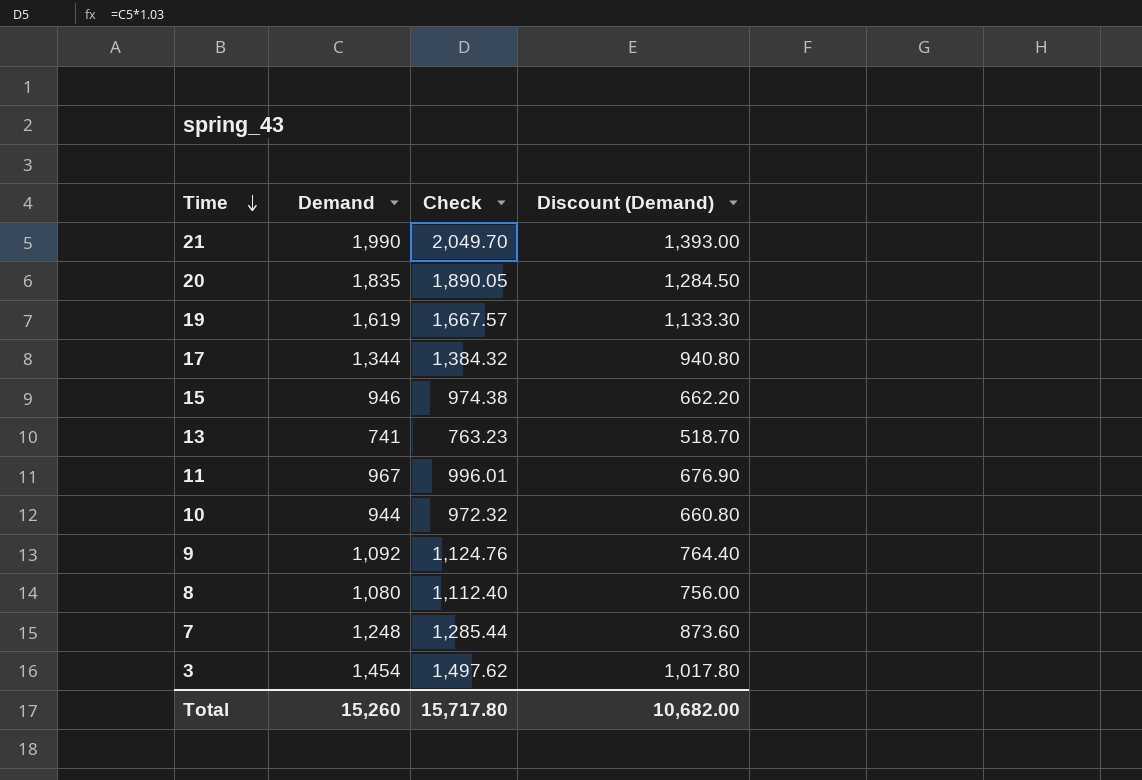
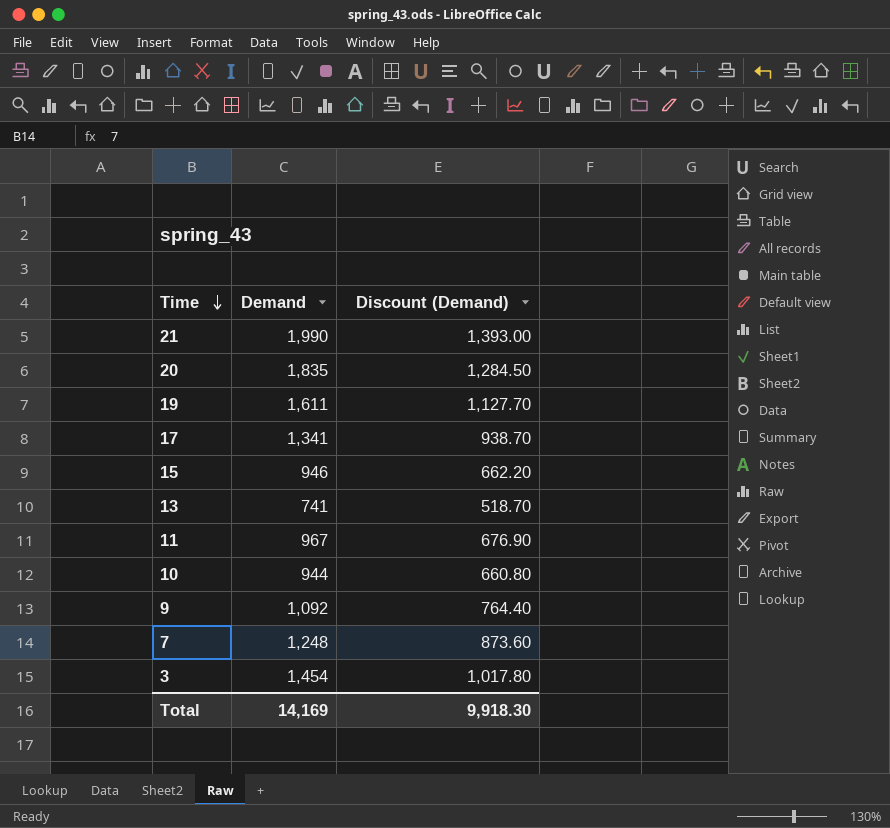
column Check | formula: [Demand] * 1.03 -> none
row 8: 1,080 | 1,112.40 | 756.00 -> none
19 | Demand: 1,619 -> 1,611
19 | Discount (Demand): 1,133.30 -> 1,127.70
17 | Demand: 1,344 -> 1,341
17 | Discount (Demand): 940.80 -> 938.70
Total | Demand: 15,260 -> 14,169
Total | Discount (Demand): 10,682.00 -> 9,918.30

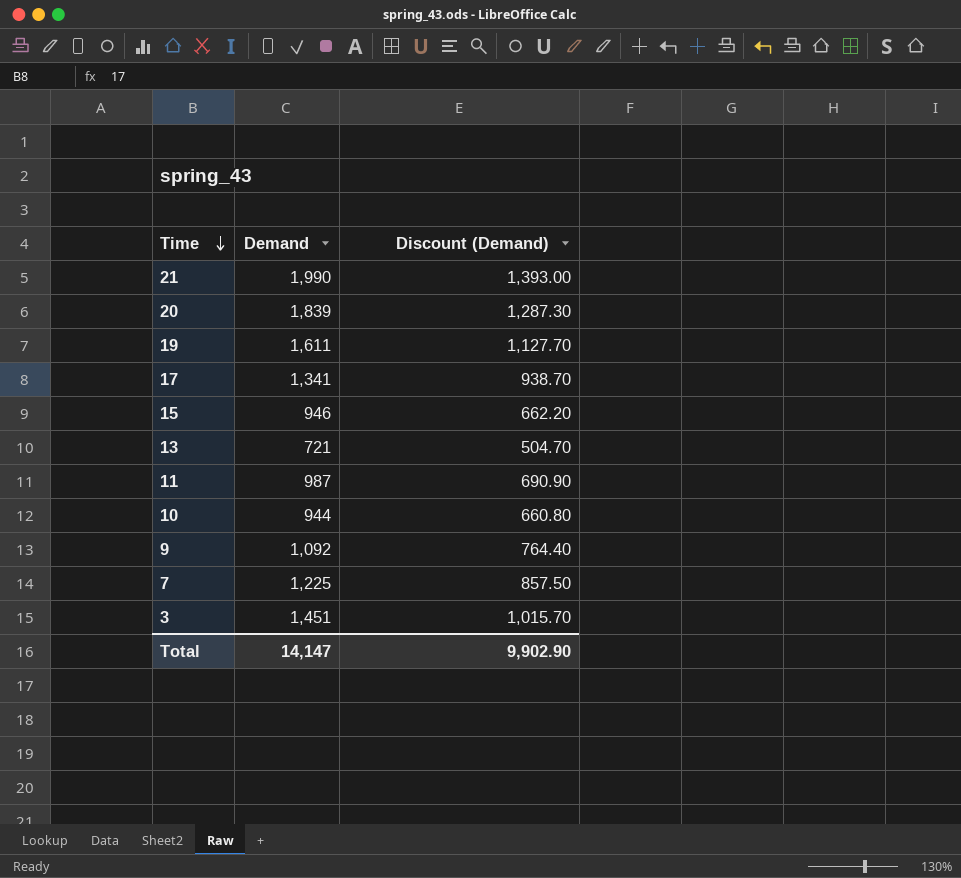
20 | Demand: 1,835 -> 1,839
20 | Discount (Demand): 1,284.50 -> 1,287.30
13 | Demand: 741 -> 721
13 | Discount (Demand): 518.70 -> 504.70
11 | Demand: 967 -> 987
11 | Discount (Demand): 676.90 -> 690.90
7 | Demand: 1,248 -> 1,225
7 | Discount (Demand): 873.60 -> 857.50
3 | Demand: 1,454 -> 1,451
3 | Discount (Demand): 1,017.80 -> 1,015.70
Total | Demand: 14,169 -> 14,147
Total | Discount (Demand): 9,918.30 -> 9,902.90

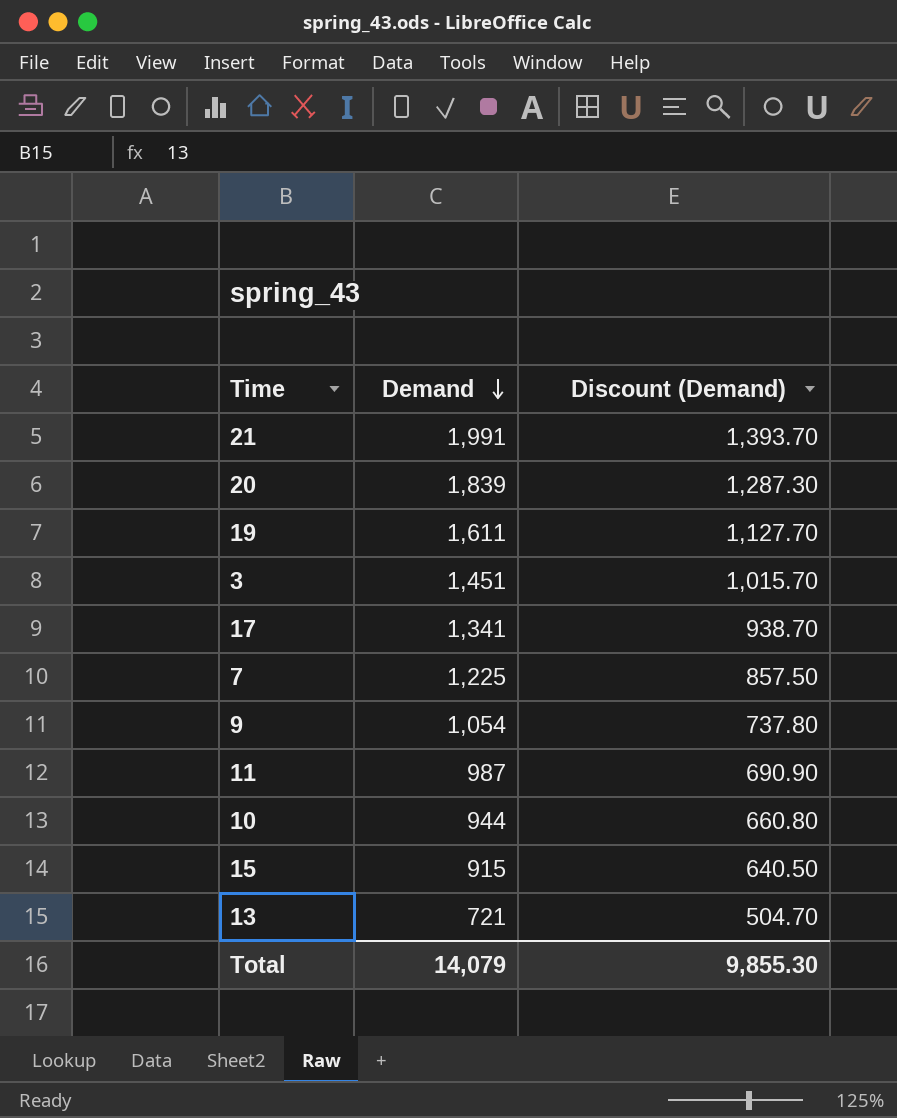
row order: Time descending -> Demand descending
21 | Demand: 1,990 -> 1,991
21 | Discount (Demand): 1,393.00 -> 1,393.70
9 | Demand: 1,092 -> 1,054
9 | Discount (Demand): 764.40 -> 737.80
15 | Demand: 946 -> 915
15 | Discount (Demand): 662.20 -> 640.50
Total | Demand: 14,147 -> 14,079
Total | Discount (Demand): 9,902.90 -> 9,855.30

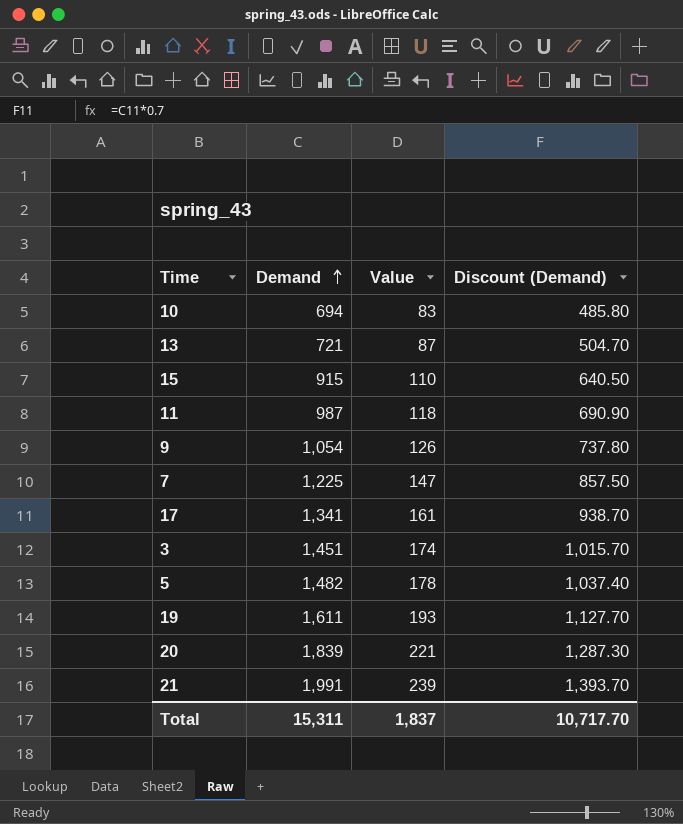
row order: Demand descending -> Demand ascending
column Value | formula: none -> [Demand] * 0.12
10 | Demand: 944 -> 694
10 | Discount (Demand): 660.80 -> 485.80
row 5: none -> 1,482 | 178 | 1,037.40
Total | Demand: 14,079 -> 15,311
Total | Discount (Demand): 9,855.30 -> 10,717.70

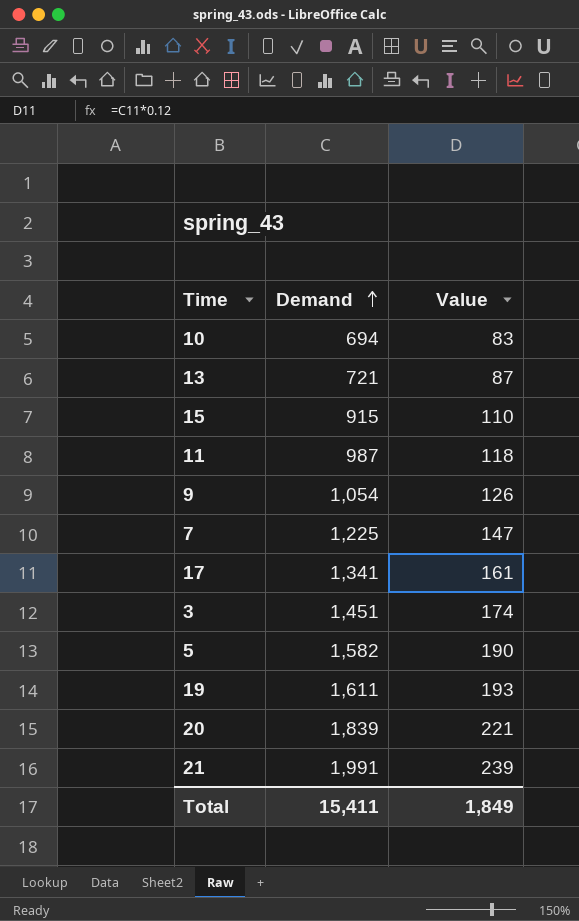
column Discount (Demand) | formula: [Demand] * 0.7 -> none
5 | Demand: 1,482 -> 1,582
5 | Value: 178 -> 190
Total | Demand: 15,311 -> 15,411
Total | Value: 1,837 -> 1,849

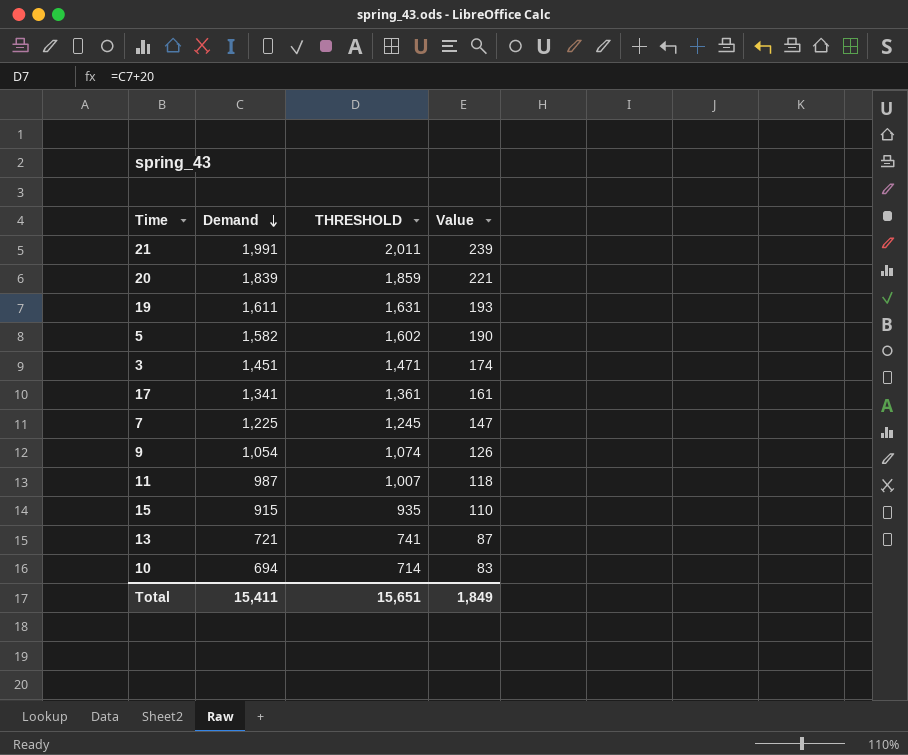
row order: Demand ascending -> Demand descending
column THRESHOLD | formula: none -> [Demand] + 20

